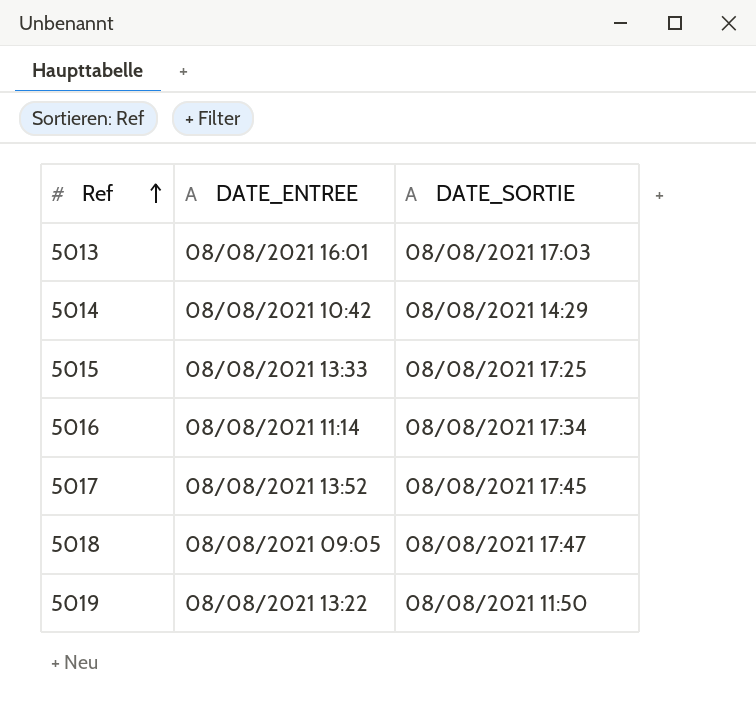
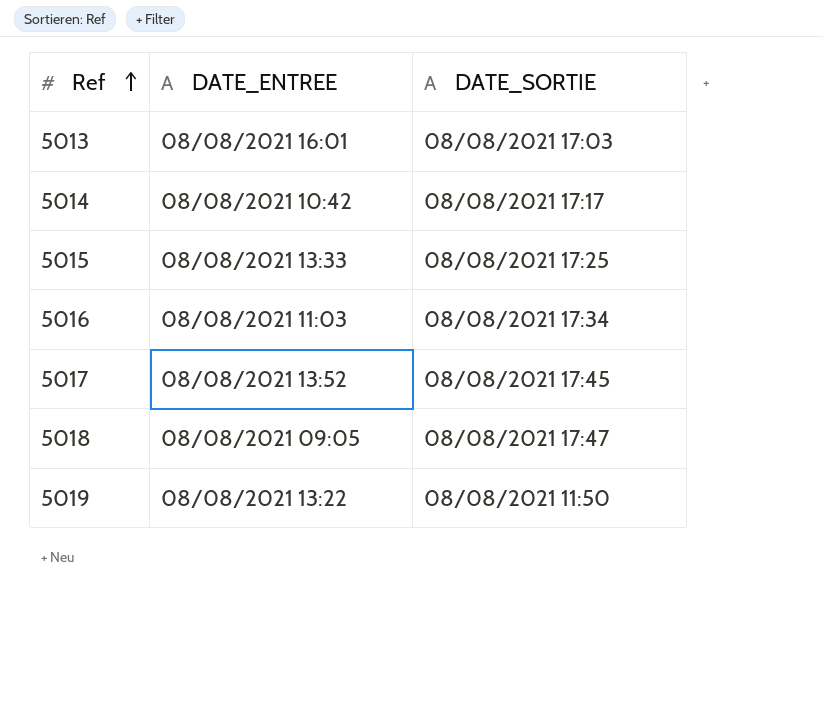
5014 | DATE_SORTIE: 08/08/2021 14:29 -> 08/08/2021 17:17
5016 | DATE_ENTREE: 08/08/2021 11:14 -> 08/08/2021 11:03

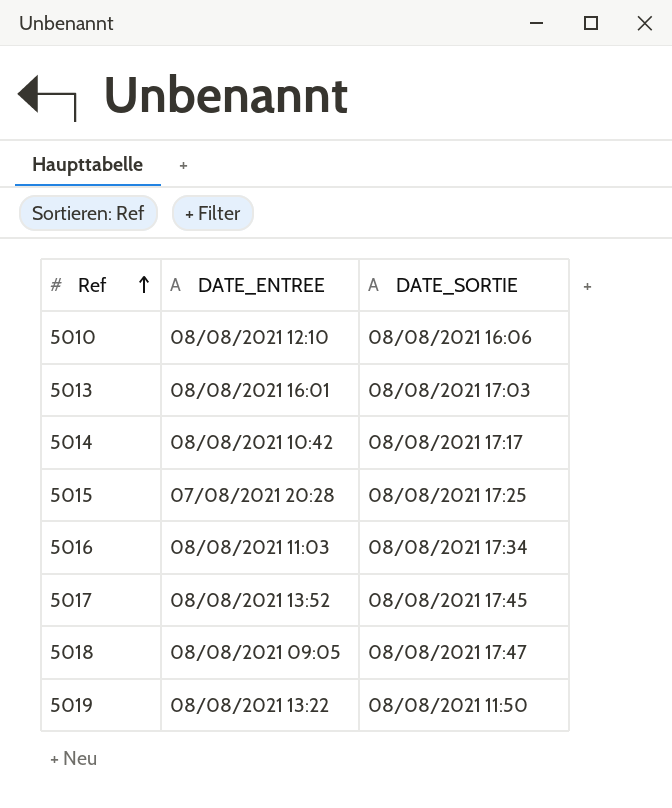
row 5010: none -> 08/08/2021 12:10 | 08/08/2021 16:06
5015 | DATE_ENTREE: 08/08/2021 13:33 -> 07/08/2021 20:28

